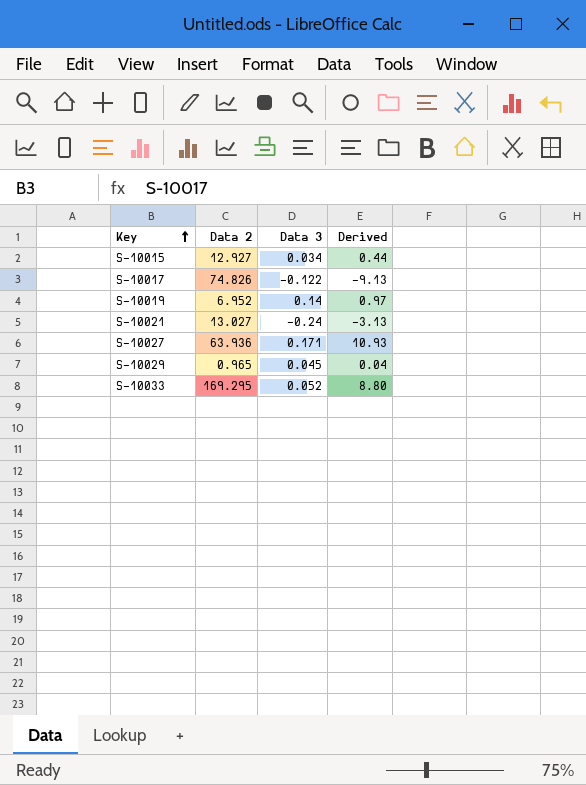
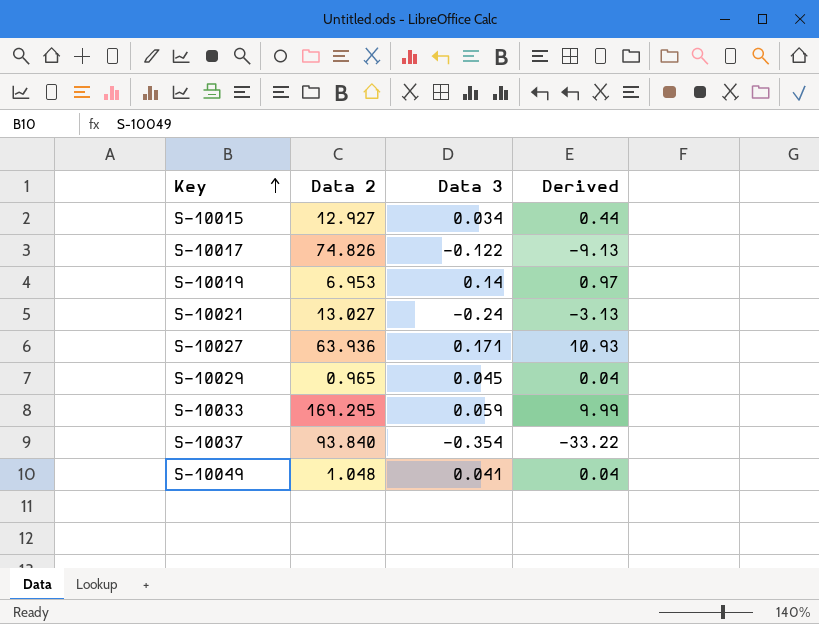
S-10019 | Data 2: 6.952 -> 6.953
S-10033 | Data 3: 0.052 -> 0.059
S-10033 | Derived: 8.80 -> 9.99
row S-10037: none -> 93.840 | -0.354 | -33.22
row S-10049: none -> 1.048 | 0.041 | 0.04

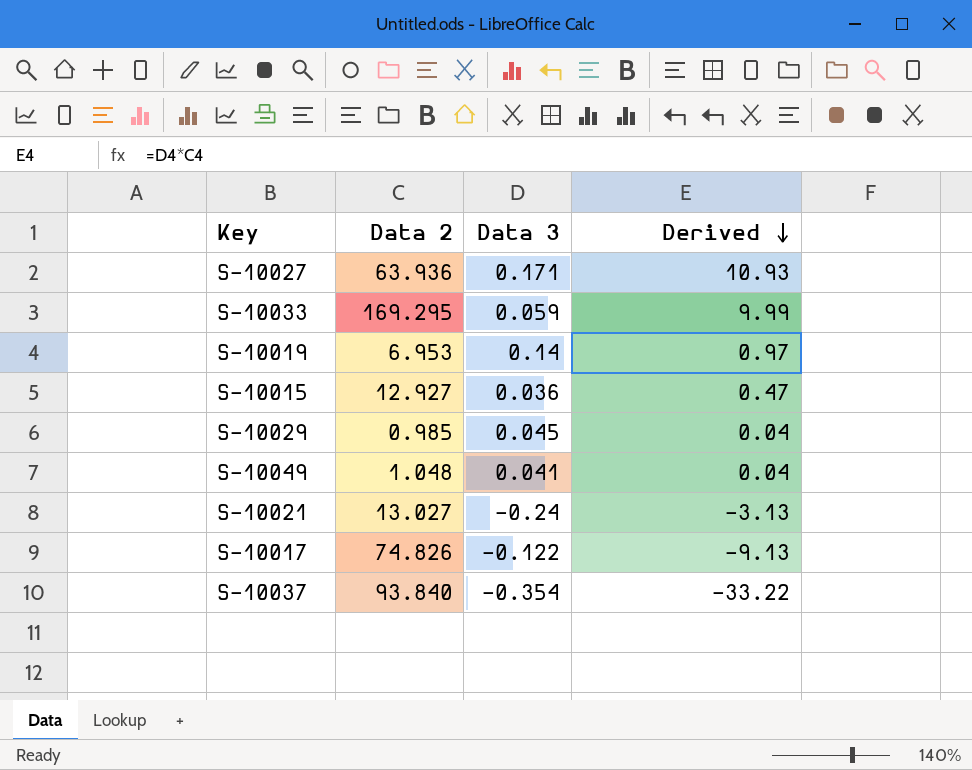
row order: Key ascending -> Derived descending
S-10015 | Data 3: 0.034 -> 0.036
S-10015 | Derived: 0.44 -> 0.47
S-10029 | Data 2: 0.965 -> 0.985

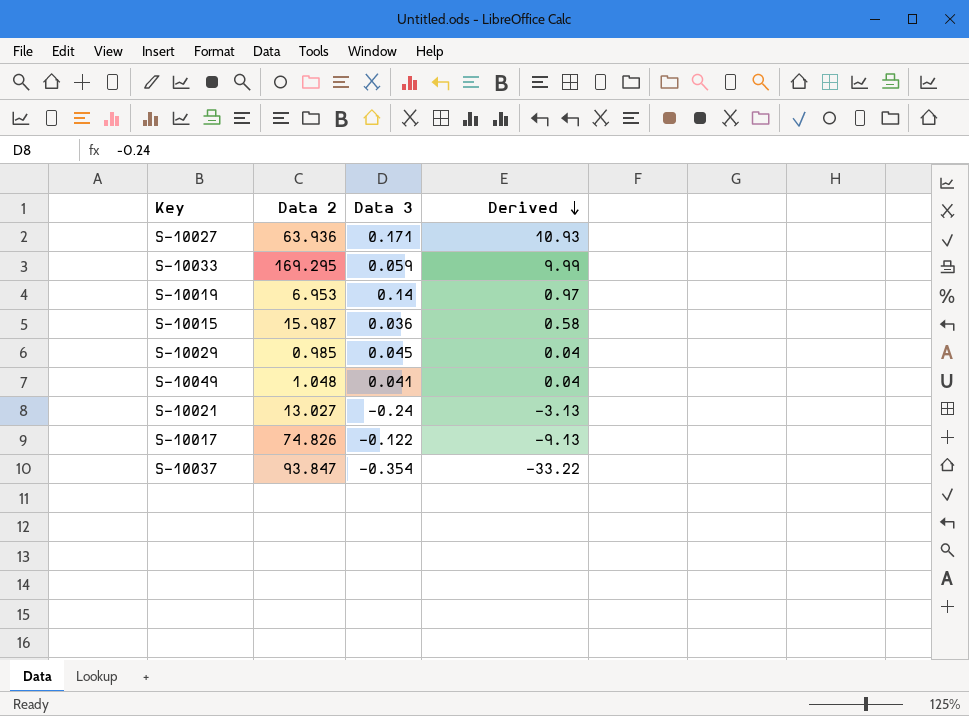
S-10015 | Data 2: 12.927 -> 15.987
S-10015 | Derived: 0.47 -> 0.58
S-10037 | Data 2: 93.840 -> 93.847

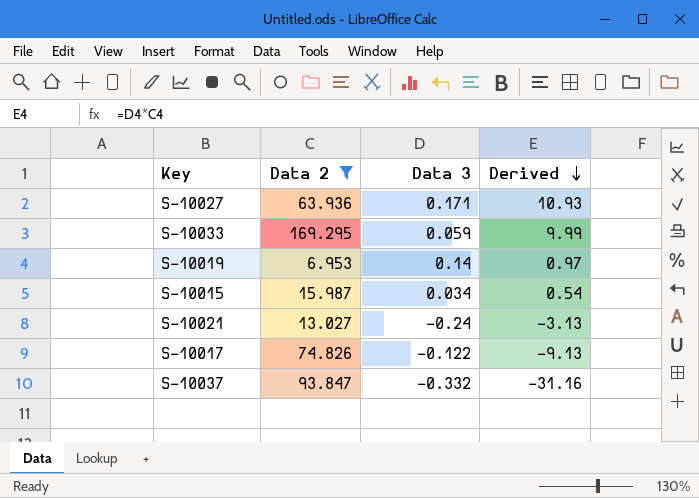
filter: none -> Data 2 >= 6.953
S-10015 | Data 3: 0.036 -> 0.034
S-10015 | Derived: 0.58 -> 0.54
S-10037 | Data 3: -0.354 -> -0.332
S-10037 | Derived: -33.22 -> -31.16

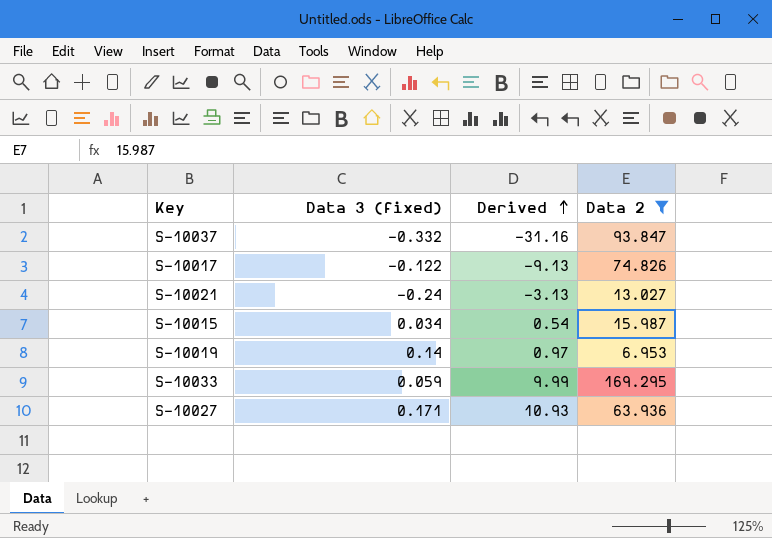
row order: Derived descending -> Derived ascending
column name: Data 3 -> Data 3 (fixed)
column Data 2 | position: 2 -> 4

